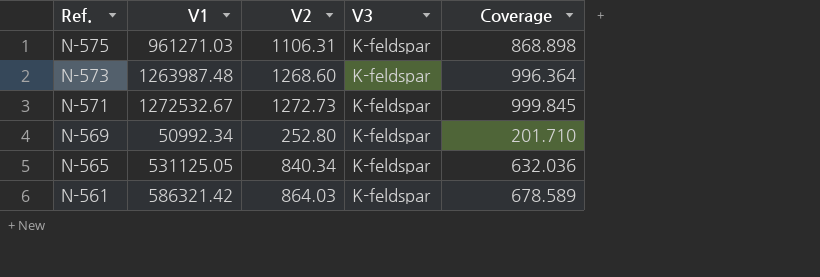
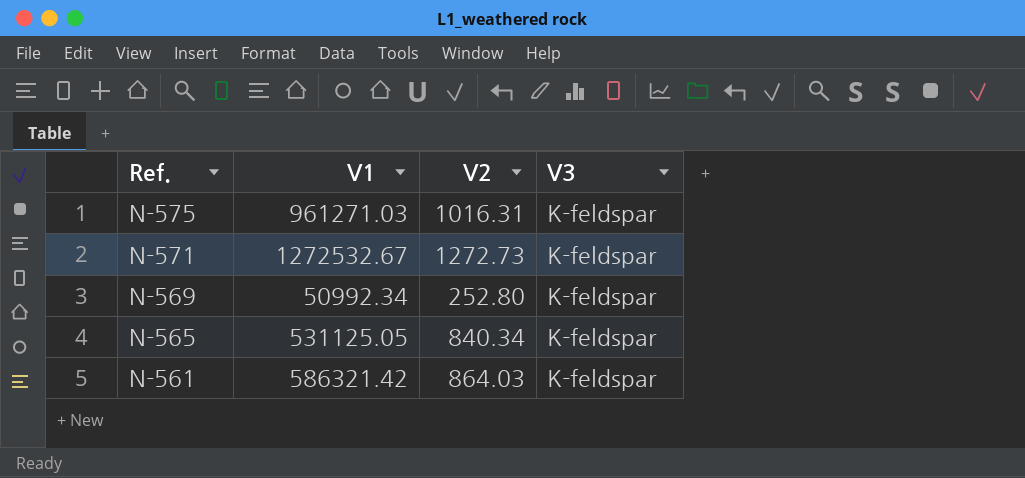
column Coverage | formula: [V1] / [V2] -> none
row N-573: 1263987.48 | 1268.60 | K-feldspar | 996.364 -> none
N-575 | V2: 1106.31 -> 1016.31

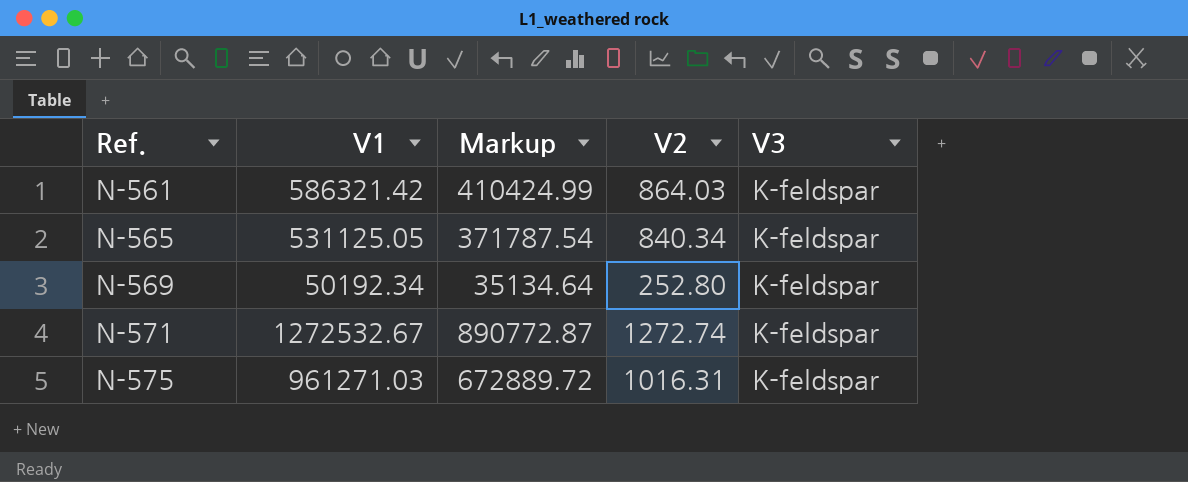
row order: Ref. descending -> Ref. ascending
column Markup | formula: none -> [V1] * 0.7
N-569 | V1: 50992.34 -> 50192.34
N-571 | V2: 1272.73 -> 1272.74

